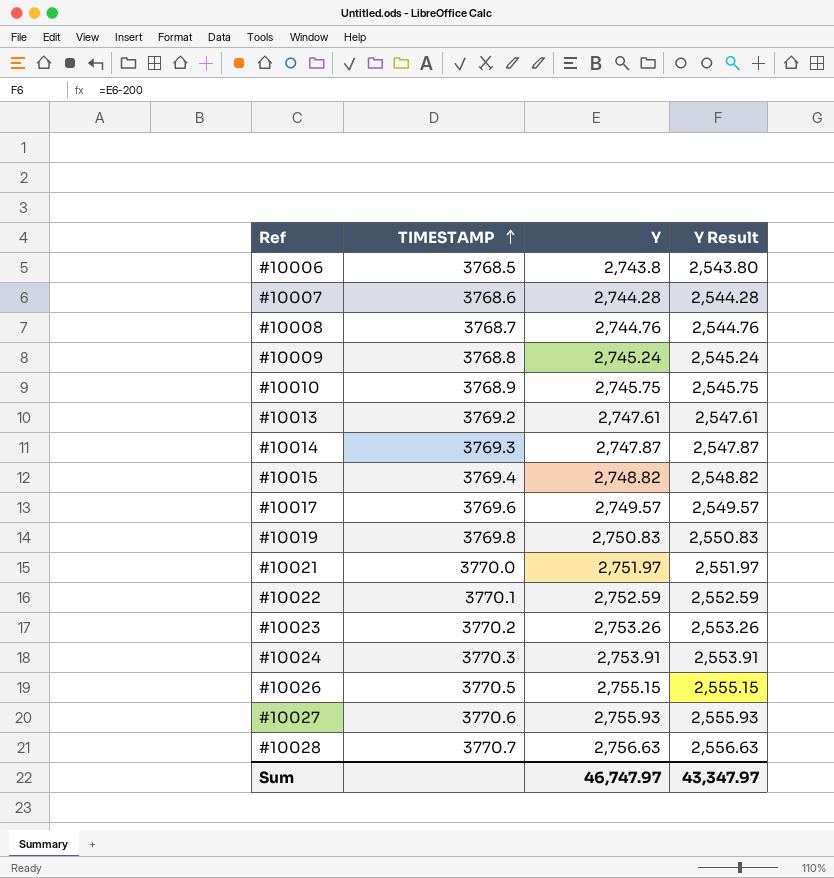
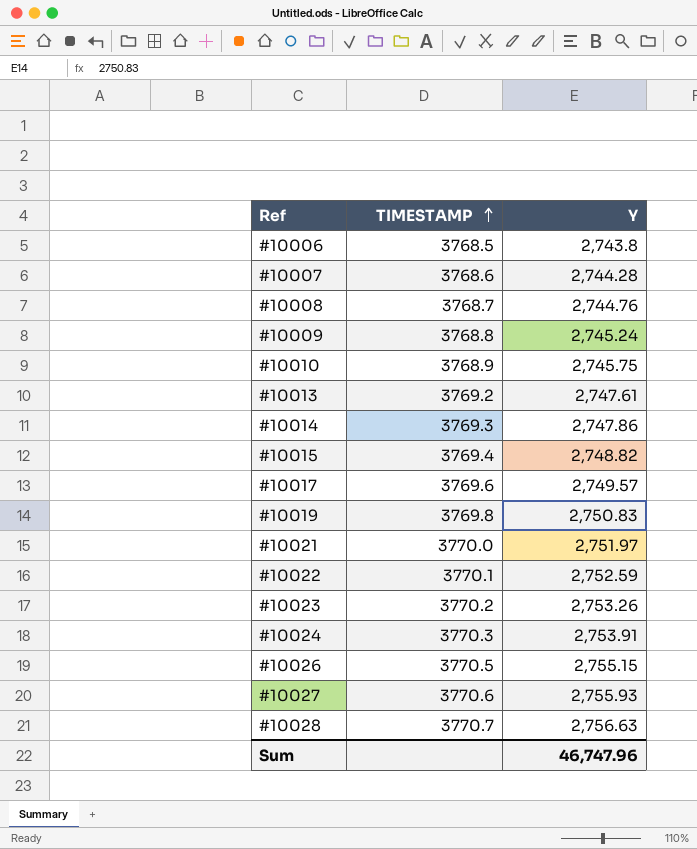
column Y Result | formula: [Y] - 200 -> none
#10014 | Y: 2,747.87 -> 2,747.86
Sum | Y: 46,747.97 -> 46,747.96

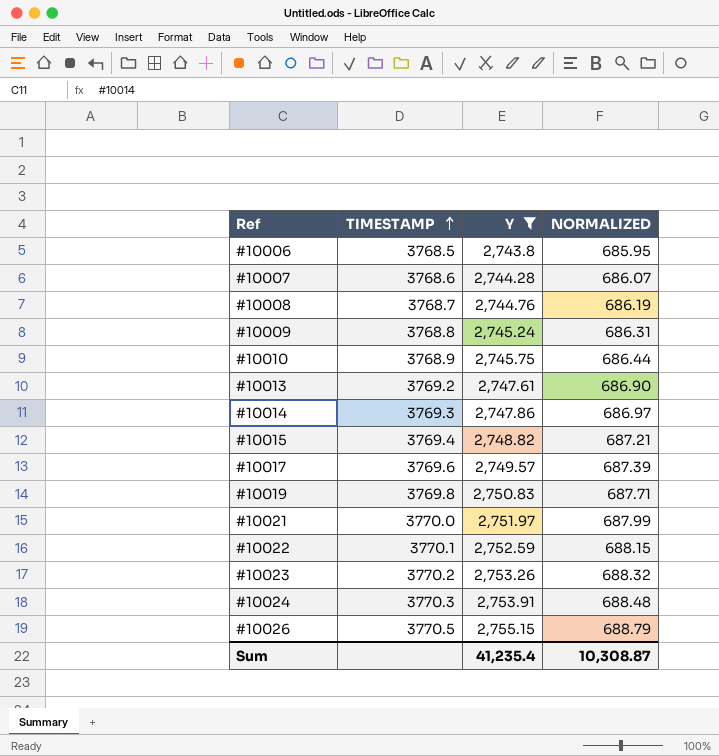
filter: none -> Y <= 2,755.15
column NORMALIZED | formula: none -> [Y] * 0.25
Sum | Y: 46,747.96 -> 41,235.4

